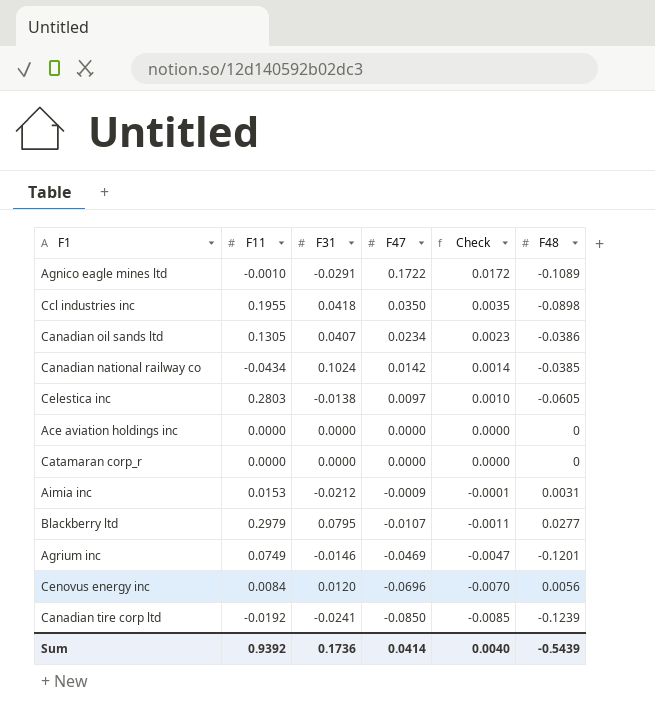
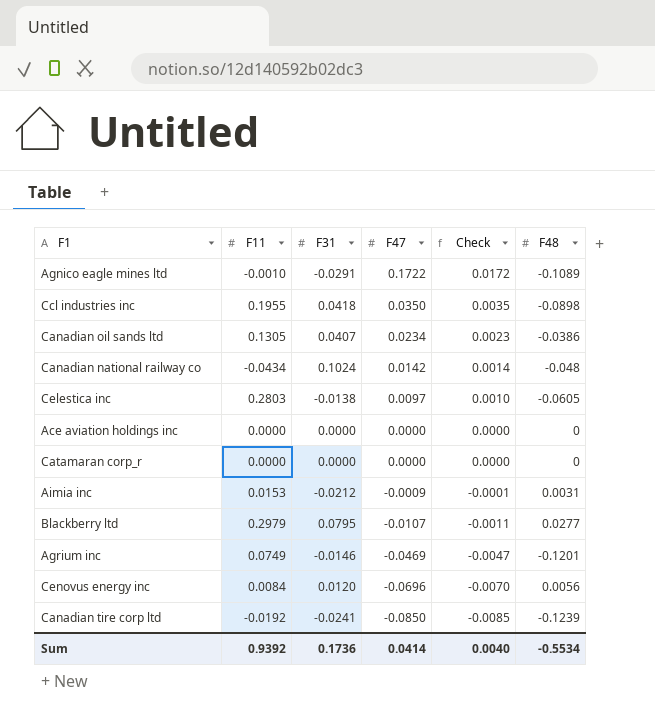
Canadian national railway co | F48: -0.0385 -> -0.048
Sum | F48: -0.5439 -> -0.5534

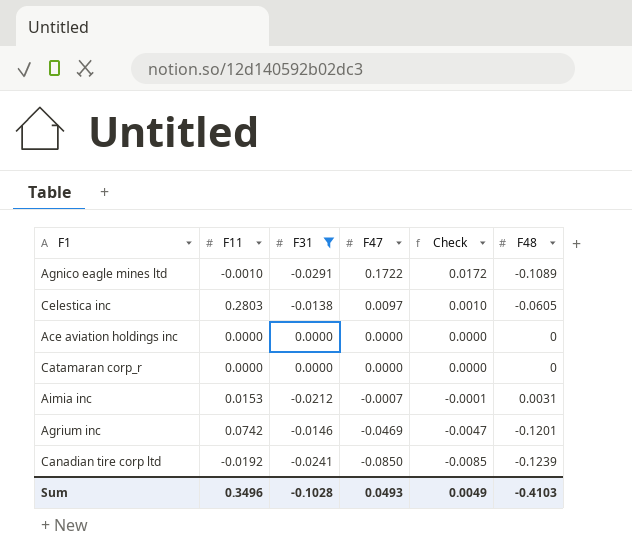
filter: none -> F31 <= 0.0000
Aimia inc | F47: -0.0009 -> -0.0007
Agrium inc | F11: 0.0749 -> 0.0742
Sum | F11: 0.9392 -> 0.3496
Sum | F31: 0.1736 -> -0.1028
Sum | F47: 0.0414 -> 0.0493
Sum | Check: 0.0040 -> 0.0049
Sum | F48: -0.5534 -> -0.4103

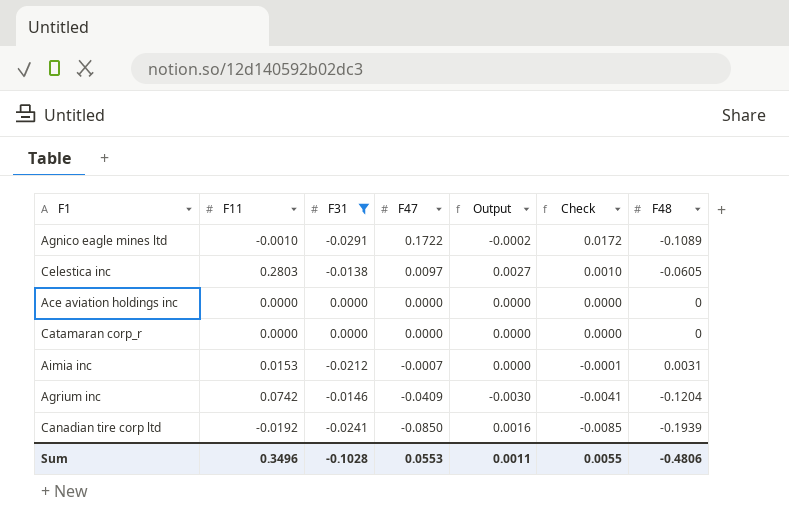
column Output | formula: none -> [F11] * [F47]
Agrium inc | F47: -0.0469 -> -0.0409
Agrium inc | Check: -0.0047 -> -0.0041
Agrium inc | F48: -0.1201 -> -0.1204
Canadian tire corp ltd | F48: -0.1239 -> -0.1939
Sum | F47: 0.0493 -> 0.0553
Sum | Check: 0.0049 -> 0.0055
Sum | F48: -0.4103 -> -0.4806

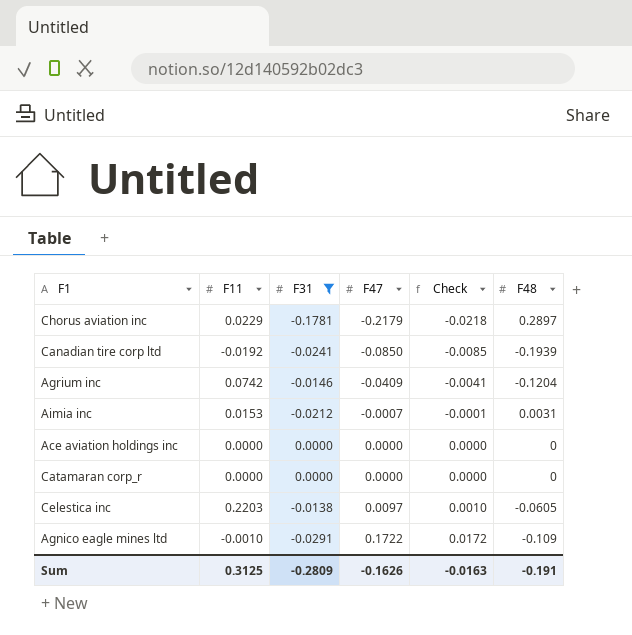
row order: F47 descending -> F47 ascending
column Output | formula: [F11] * [F47] -> none
row Chorus aviation inc: none -> 0.0229 | -0.1781 | -0.2179 | -0.0218 | 0.2897
Celestica inc | F11: 0.2803 -> 0.2203
Agnico eagle mines ltd | F48: -0.1089 -> -0.109
Sum | F11: 0.3496 -> 0.3125
Sum | F31: -0.1028 -> -0.2809
Sum | F47: 0.0553 -> -0.1626
Sum | Check: 0.0055 -> -0.0163
Sum | F48: -0.4806 -> -0.191

